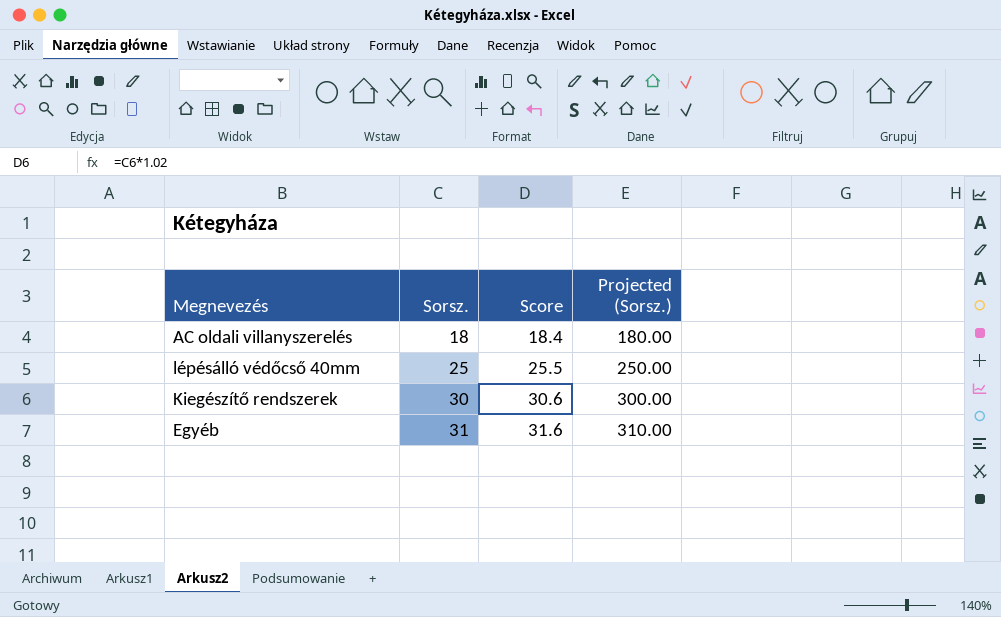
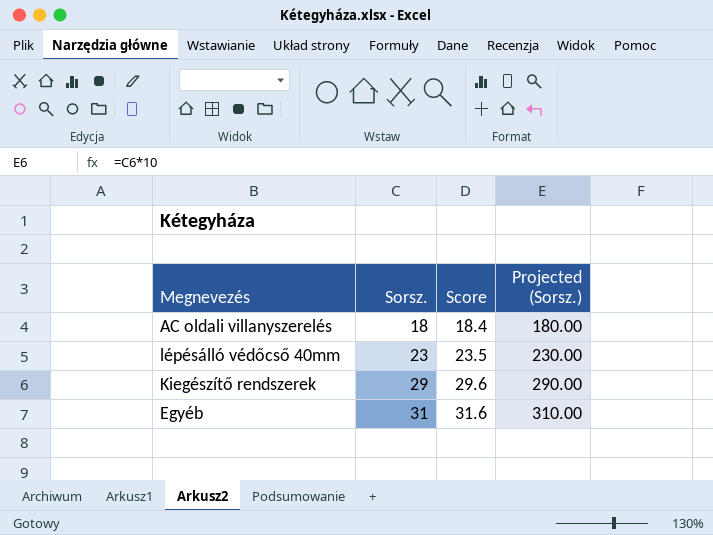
lépésálló védőcső 40mm | Sorsz.: 25 -> 23
lépésálló védőcső 40mm | Score: 25.5 -> 23.5
lépésálló védőcső 40mm | Projected (Sorsz.): 250.00 -> 230.00
Kiegészítő rendszerek | Sorsz.: 30 -> 29
Kiegészítő rendszerek | Score: 30.6 -> 29.6
Kiegészítő rendszerek | Projected (Sorsz.): 300.00 -> 290.00

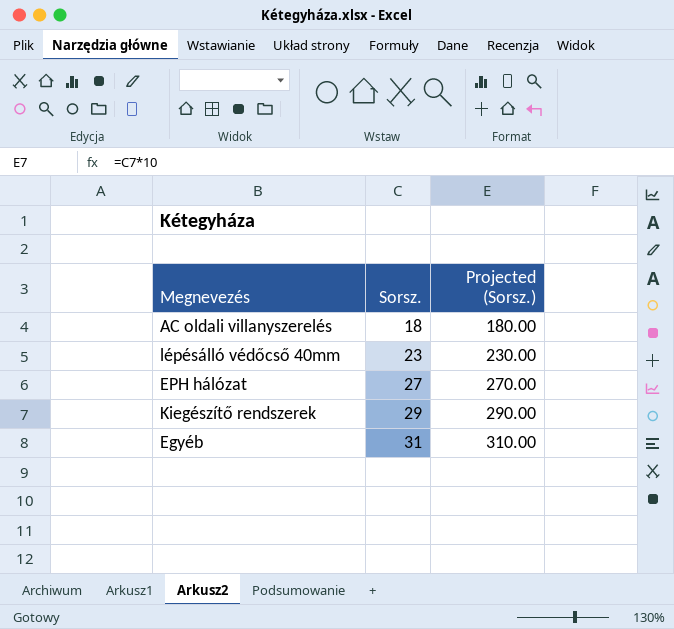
column Score | formula: [Sorsz.] * 1.02 -> none
row EPH hálózat: none -> 27 | 270.00

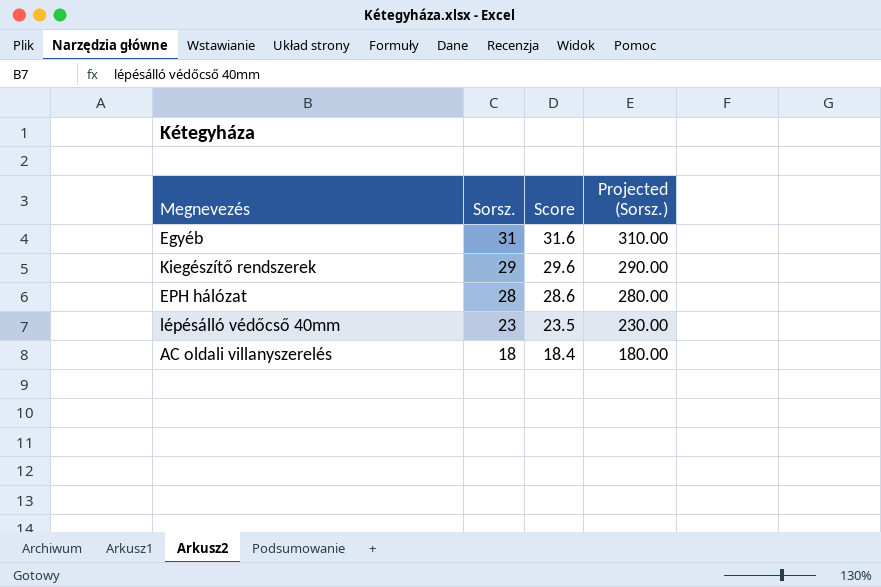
row order: Sorsz. ascending -> Sorsz. descending
column Score | formula: none -> [Sorsz.] * 1.02
EPH hálózat | Sorsz.: 27 -> 28
EPH hálózat | Projected (Sorsz.): 270.00 -> 280.00

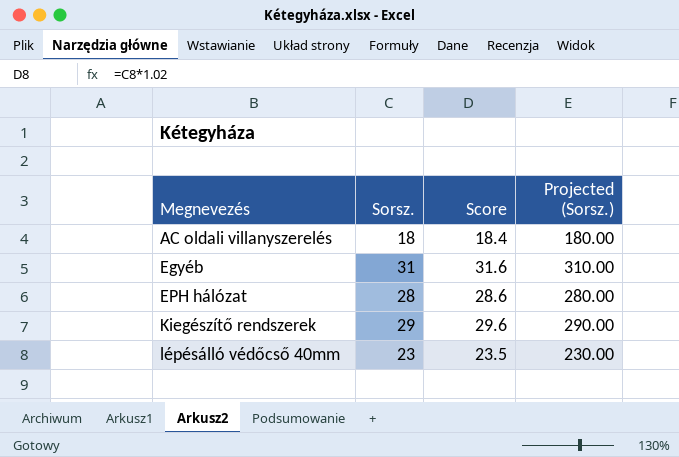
row order: Sorsz. descending -> Megnevezés ascending

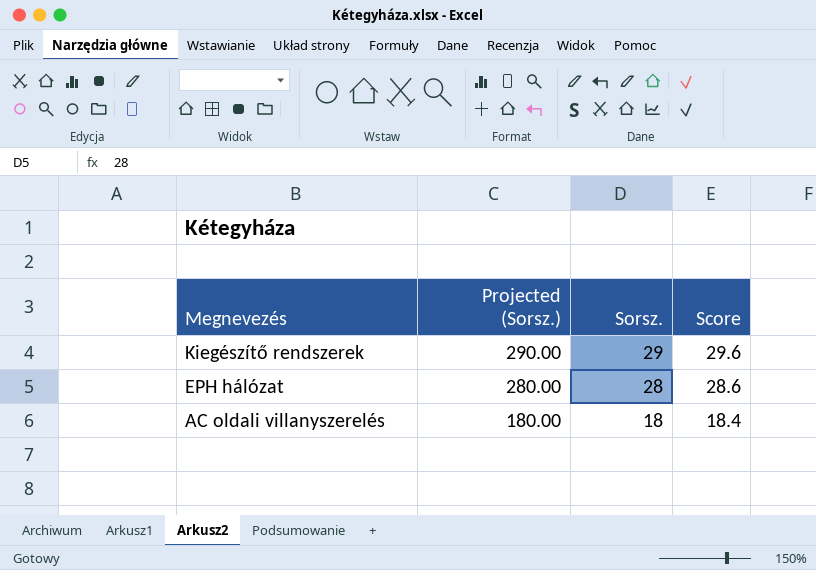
row order: Megnevezés ascending -> Megnevezés descending
column Projected (Sorsz.) | position: 4 -> 2
row Egyéb: 31 | 31.6 | 310.00 -> none
row lépésálló védőcső 40mm: 23 | 23.5 | 230.00 -> none

